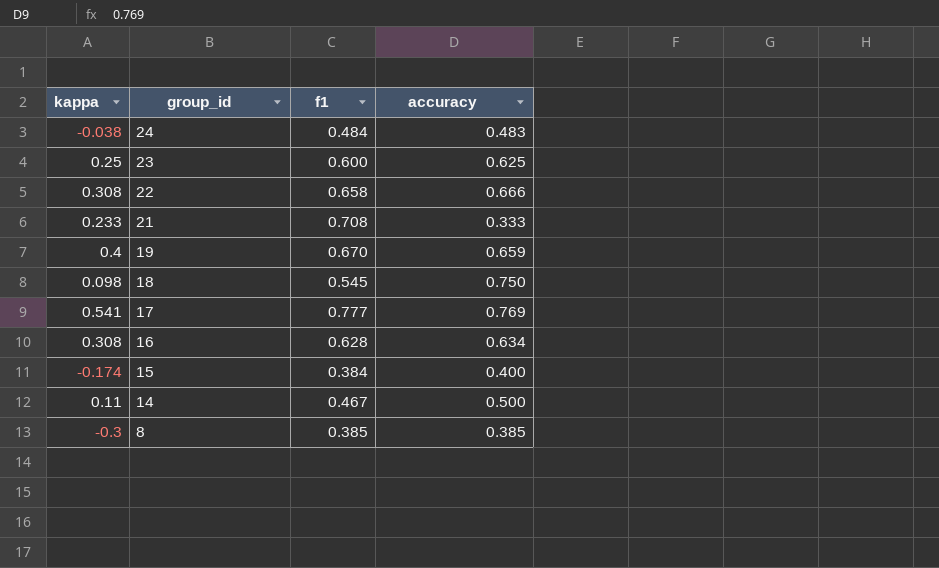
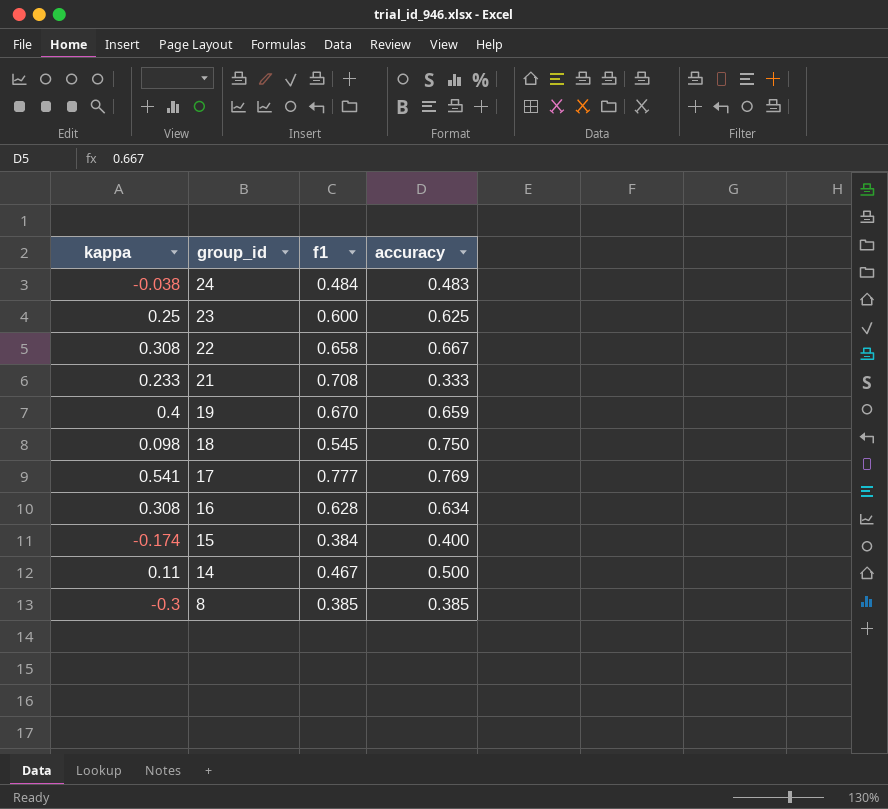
22 | accuracy: 0.666 -> 0.667

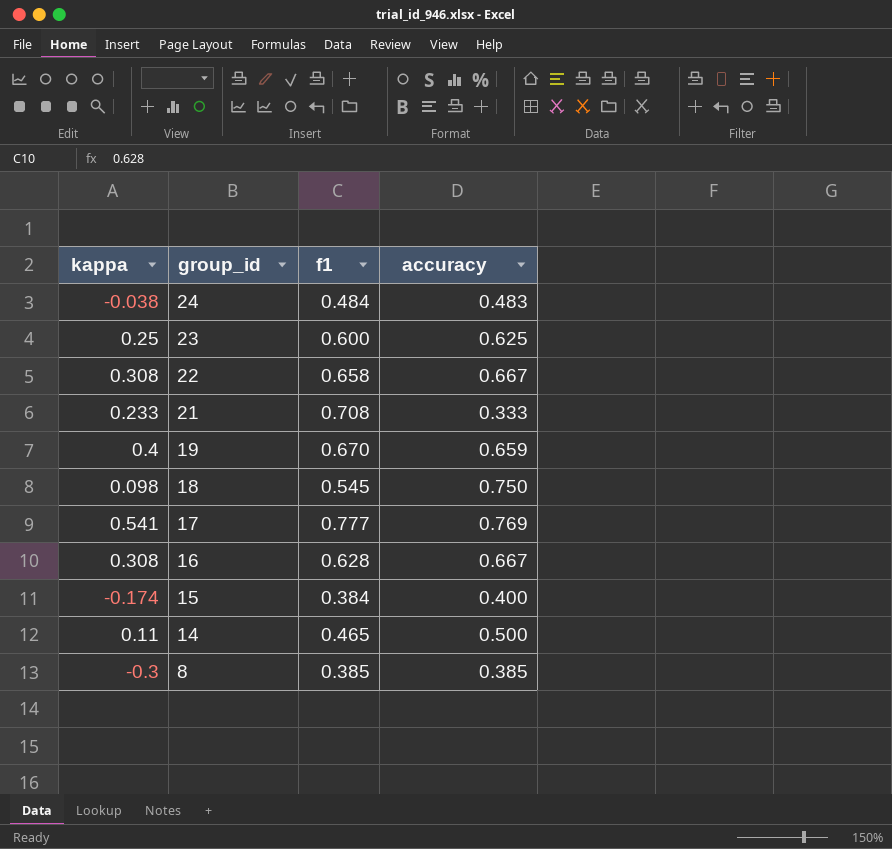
16 | accuracy: 0.634 -> 0.667
14 | f1: 0.467 -> 0.465

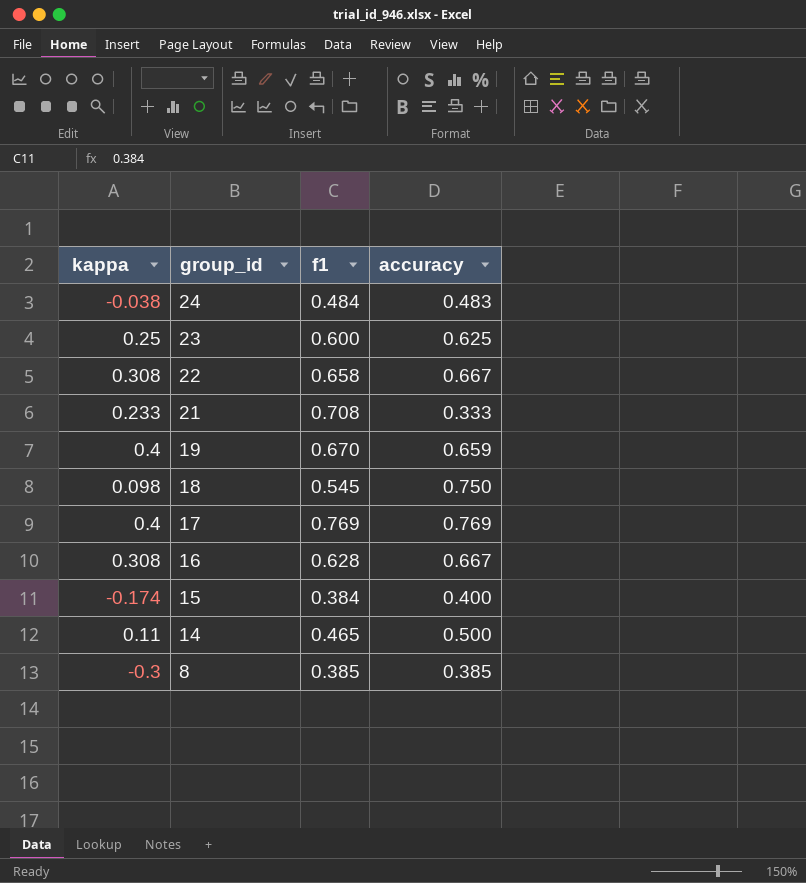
17 | kappa: 0.541 -> 0.4
17 | f1: 0.777 -> 0.769

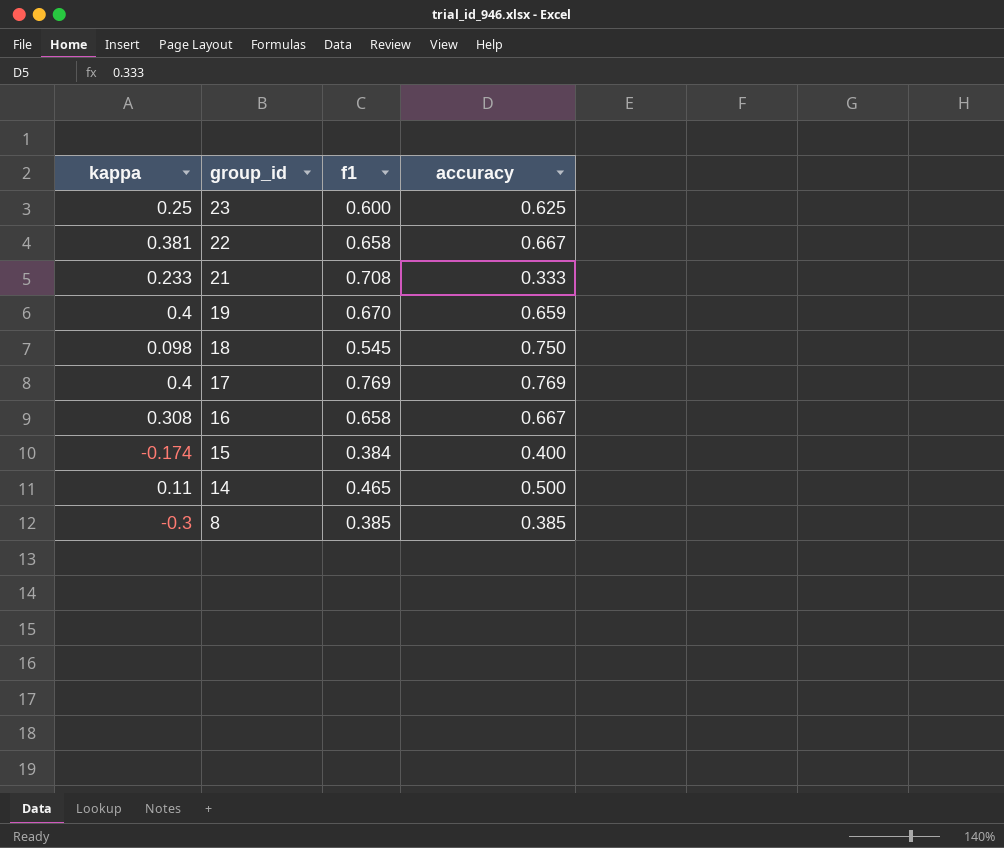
row 24: -0.038 | 0.484 | 0.483 -> none
22 | kappa: 0.308 -> 0.381
16 | f1: 0.628 -> 0.658

